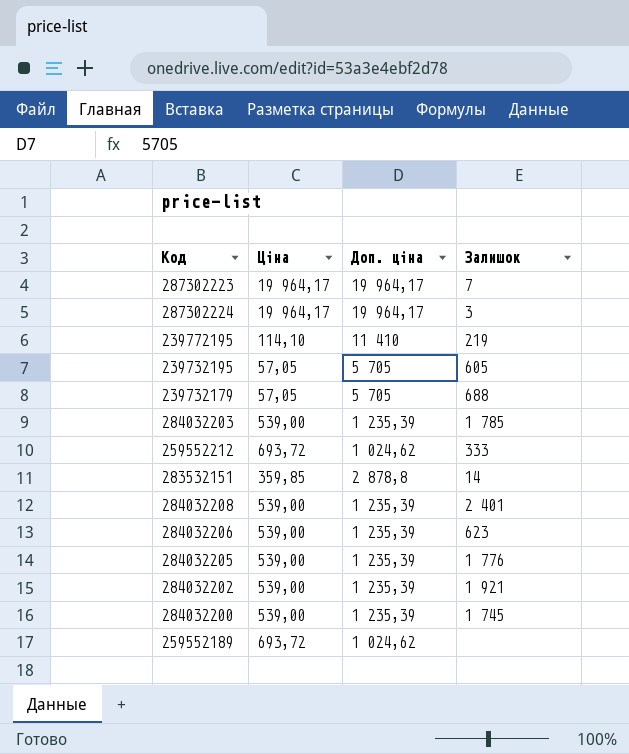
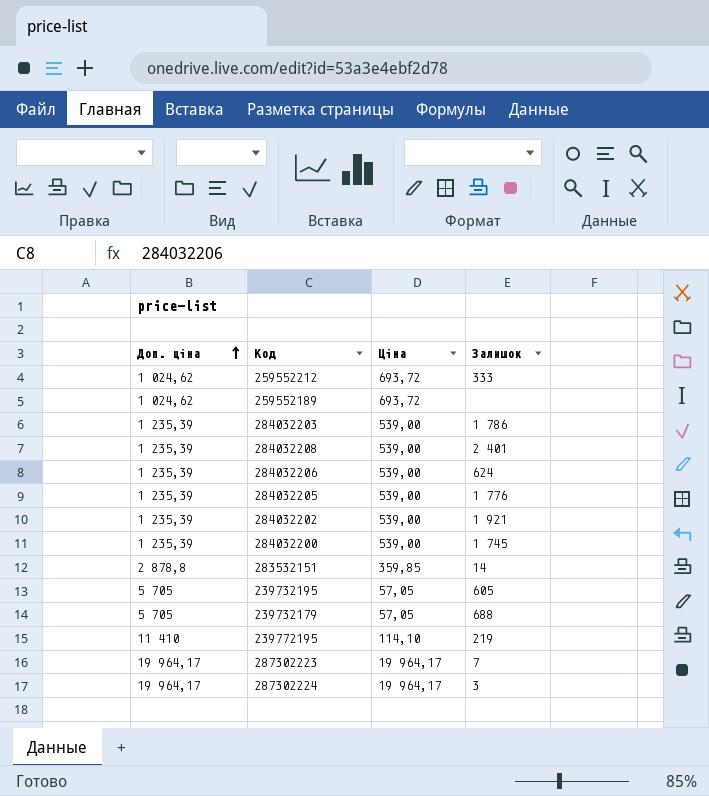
row order: none -> Доп. ціна ascending
column Доп. ціна | position: 3 -> 1
284032203 | Залишок: 1 785 -> 1 786
284032206 | Залишок: 623 -> 624

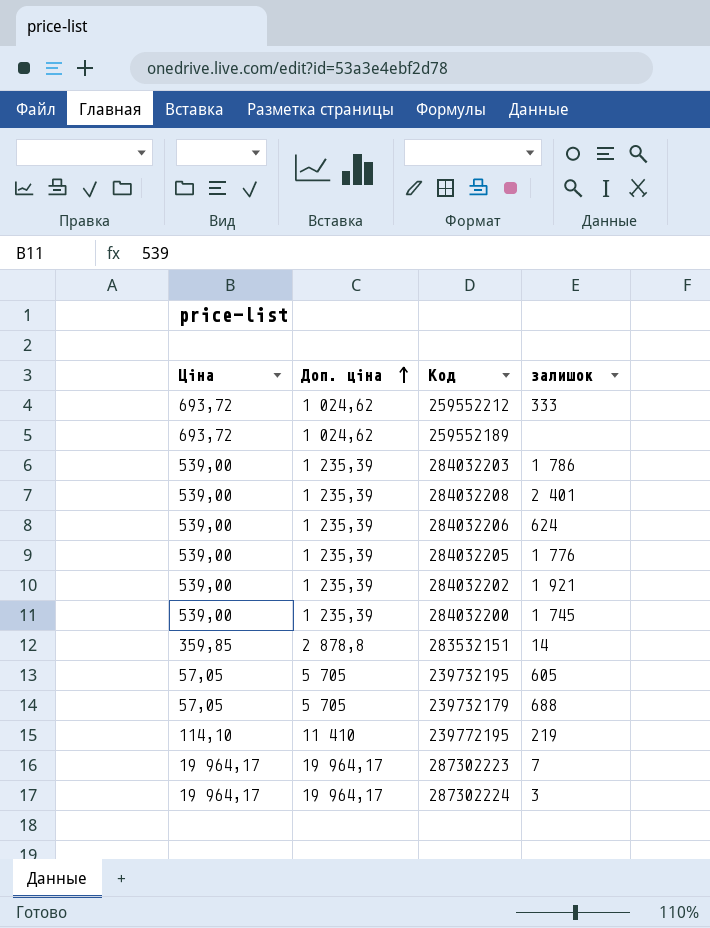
column Ціна | position: 3 -> 1
column name: Залишок -> залишок

